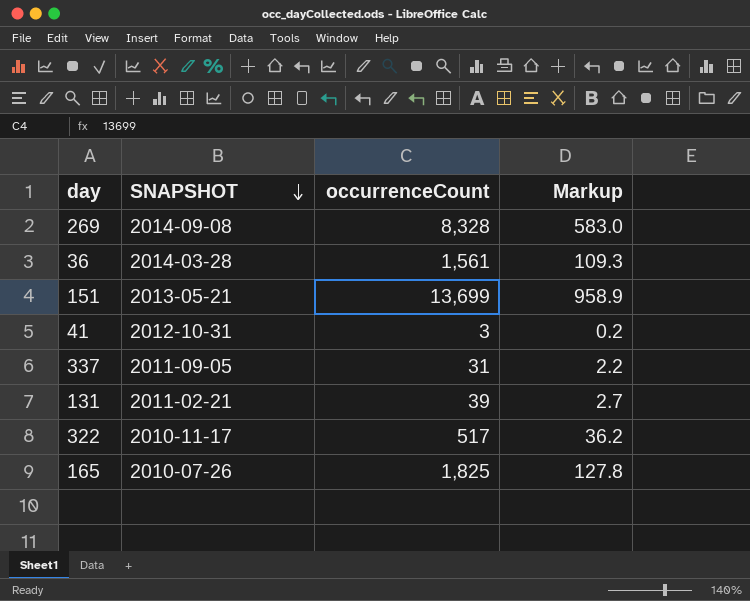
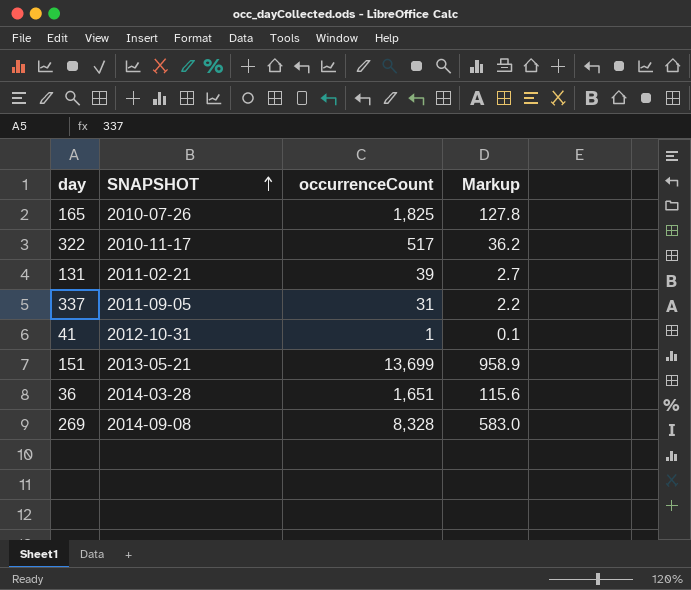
row order: SNAPSHOT descending -> SNAPSHOT ascending
41 | occurrenceCount: 3 -> 1
41 | Markup: 0.2 -> 0.1
36 | occurrenceCount: 1,561 -> 1,651
36 | Markup: 109.3 -> 115.6

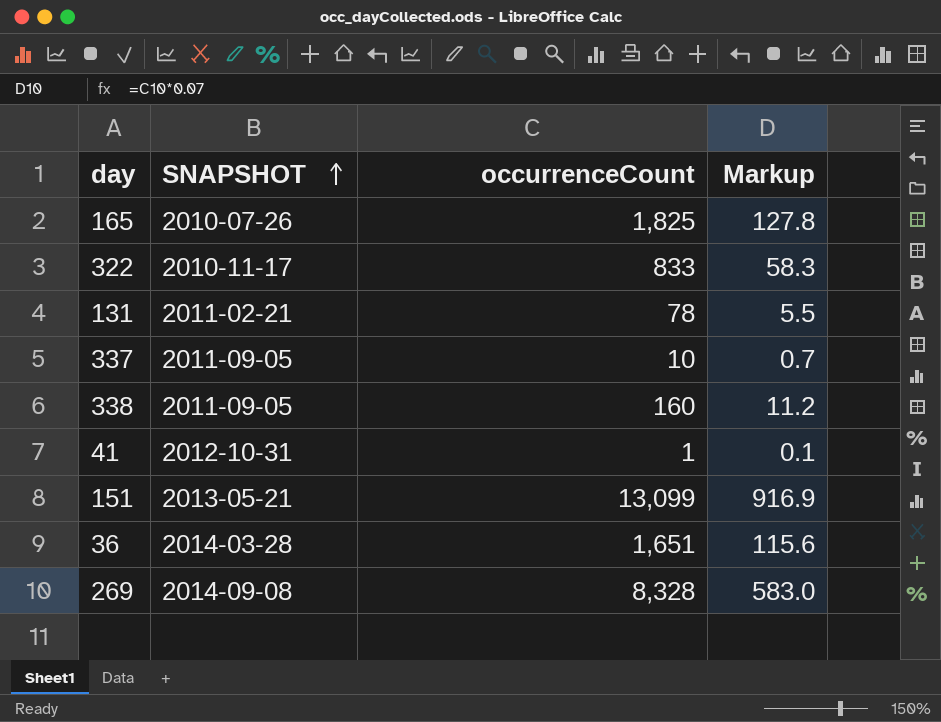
322 | occurrenceCount: 517 -> 833
322 | Markup: 36.2 -> 58.3
131 | occurrenceCount: 39 -> 78
131 | Markup: 2.7 -> 5.5
337 | occurrenceCount: 31 -> 10
337 | Markup: 2.2 -> 0.7
row 338: none -> 2011-09-05 | 160 | 11.2
151 | occurrenceCount: 13,699 -> 13,099
151 | Markup: 958.9 -> 916.9

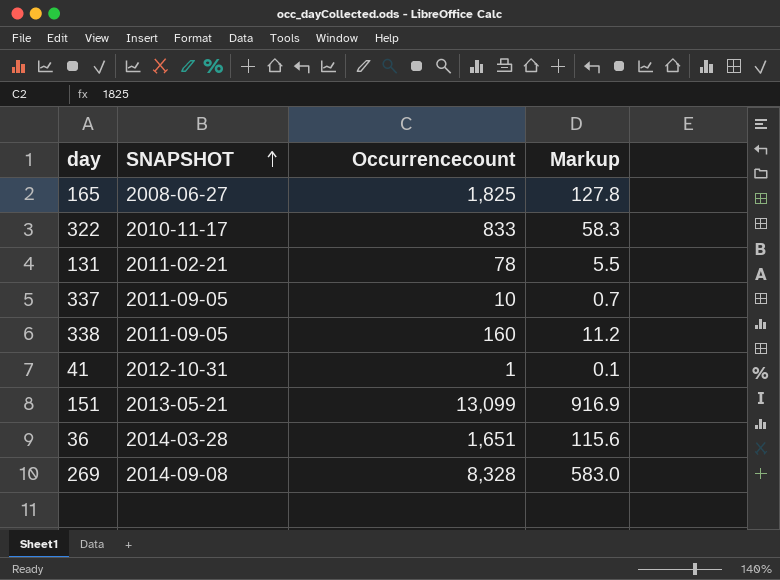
column name: occurrenceCount -> Occurrencecount
165 | SNAPSHOT: 2010-07-26 -> 2008-06-27

